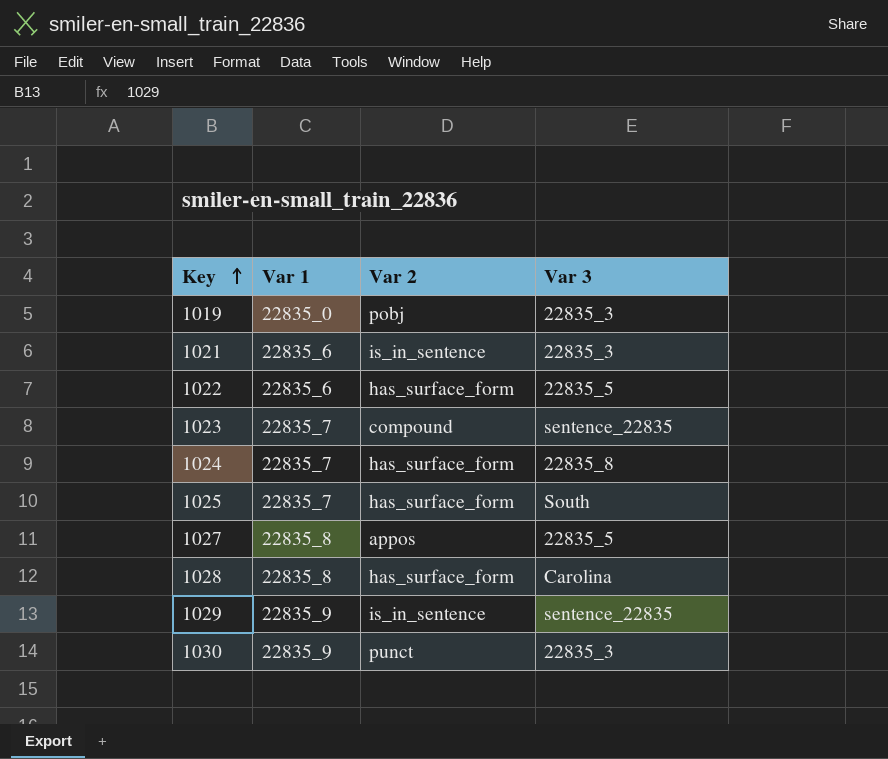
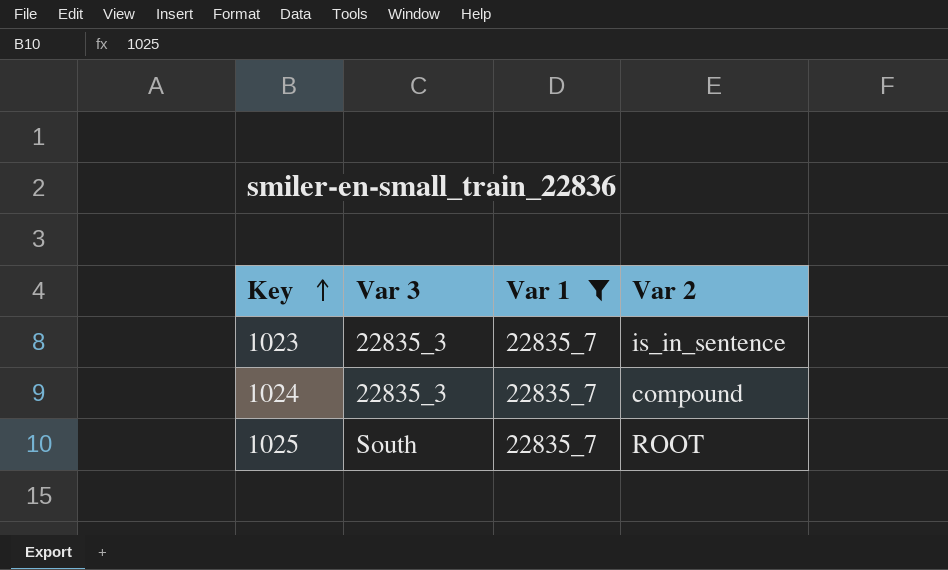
filter: none -> Var 1 = 22835_7
column Var 3 | position: 4 -> 2
1023 | Var 3: sentence_22835 -> 22835_3
1023 | Var 2: compound -> is_in_sentence
1024 | Var 3: 22835_8 -> 22835_3
1024 | Var 2: has_surface_form -> compound
1025 | Var 2: has_surface_form -> ROOT

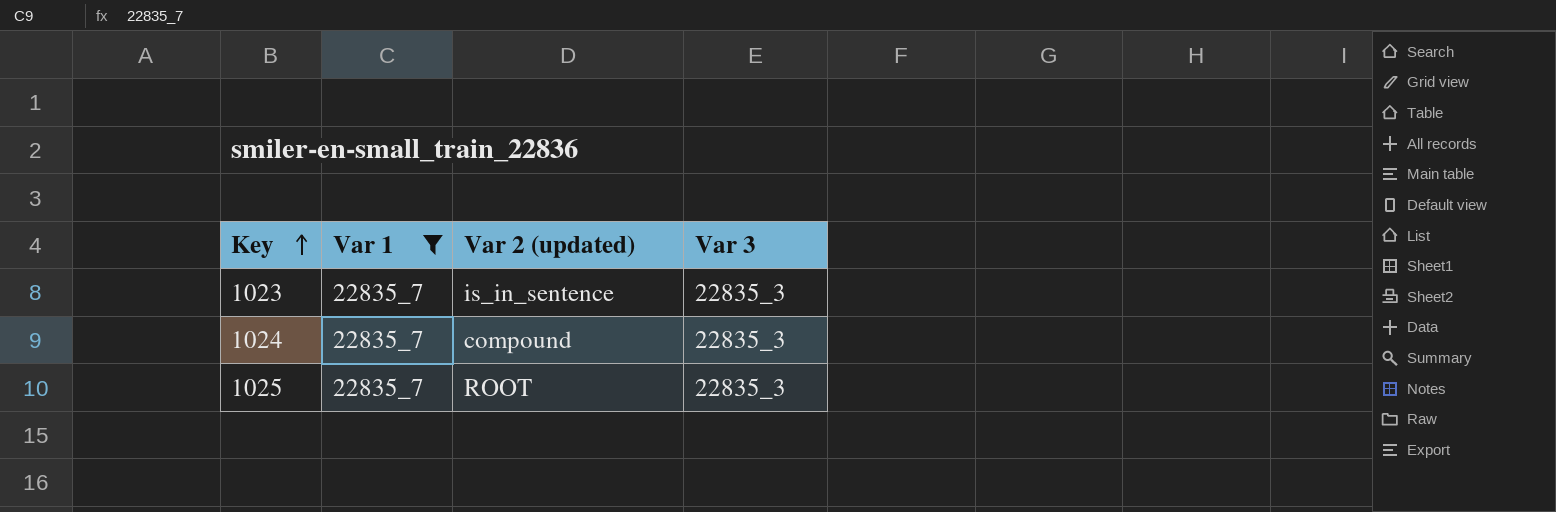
column name: Var 2 -> Var 2 (updated)
column Var 3 | position: 2 -> 4
1025 | Var 3: South -> 22835_3

